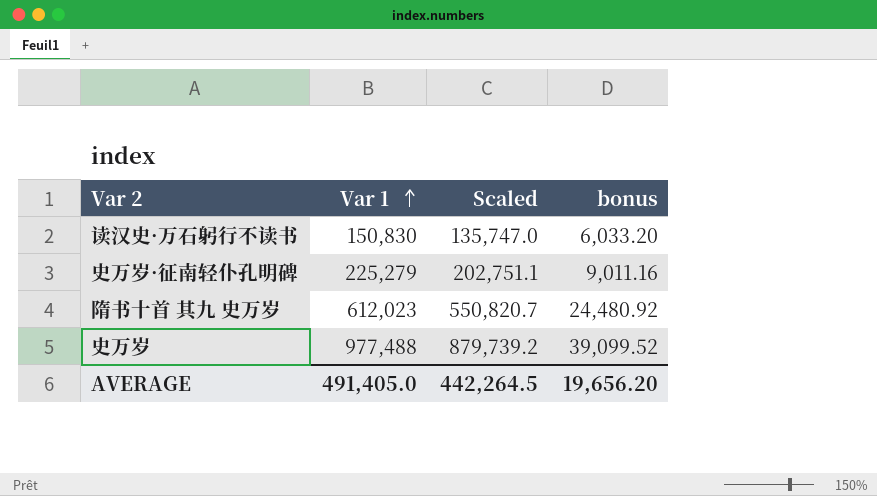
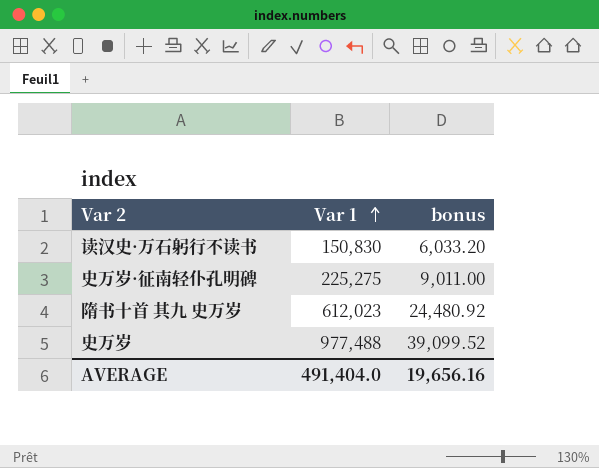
column Scaled | formula: [Var 1] * 0.9 -> none
史万岁·征南轻仆孔明碑 | Var 1: 225,279 -> 225,275
史万岁·征南轻仆孔明碑 | bonus: 9,011.16 -> 9,011.00
AVERAGE | Var 1: 491,405.0 -> 491,404.0
AVERAGE | bonus: 19,656.20 -> 19,656.16

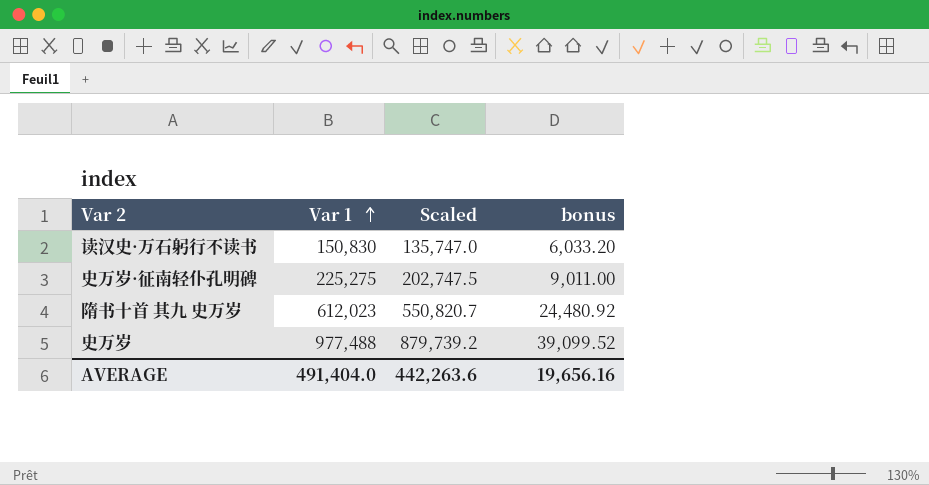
column Scaled | formula: none -> [Var 1] * 0.9

